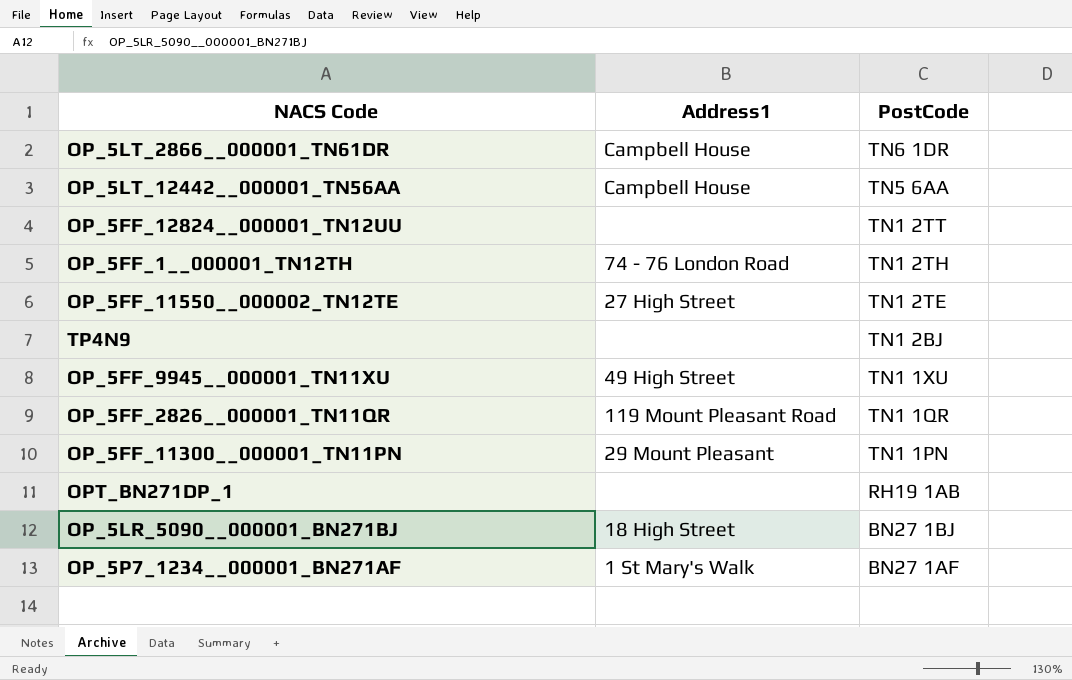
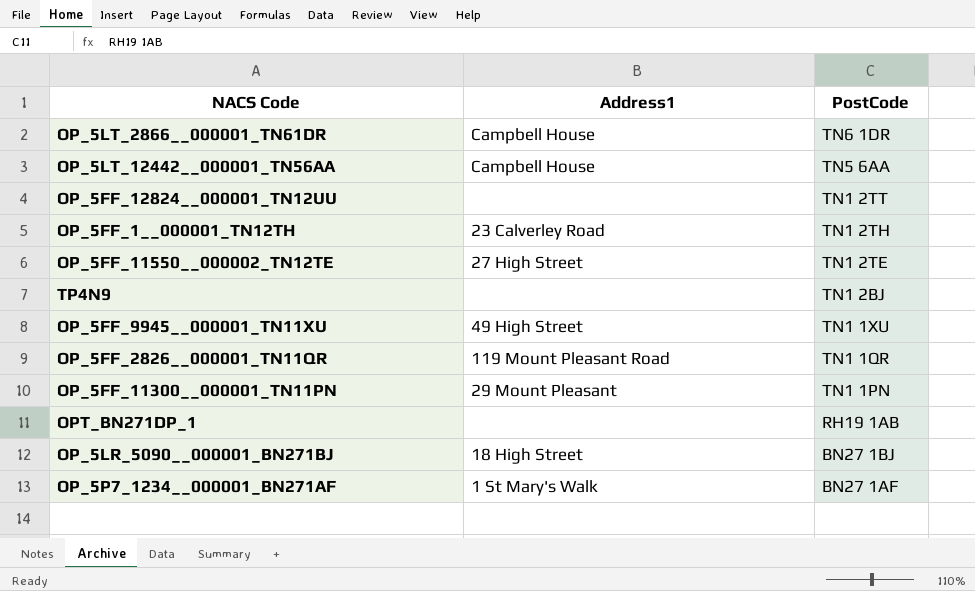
OP_5FF_1__000001_TN12TH | Address1: 74 - 76 London Road -> 23 Calverley Road

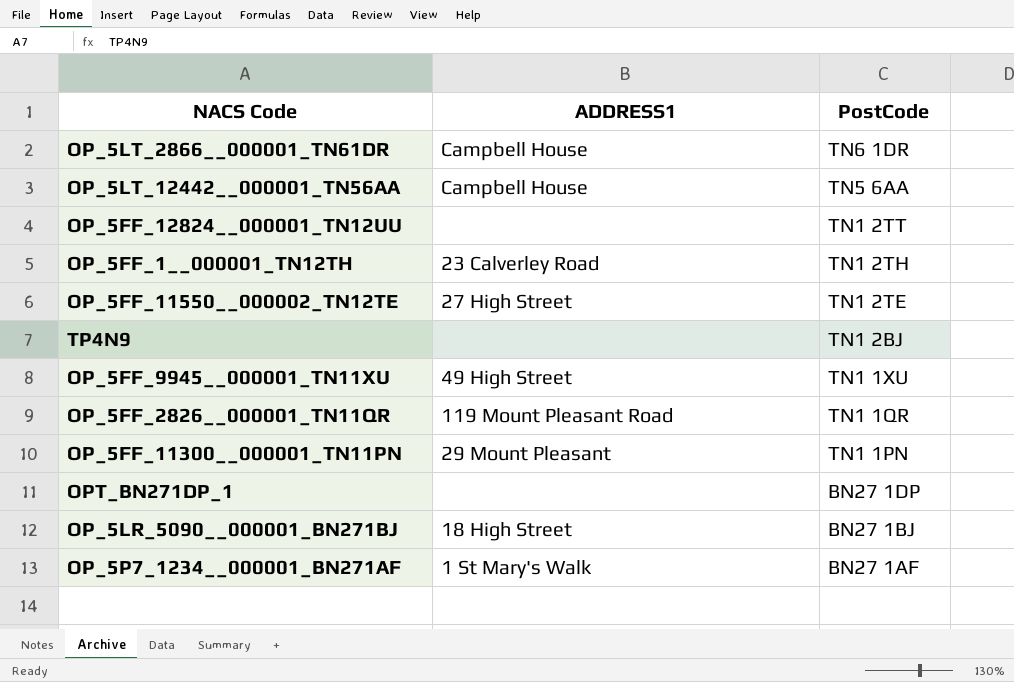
column name: Address1 -> ADDRESS1
OPT_BN271DP_1 | PostCode: RH19 1AB -> BN27 1DP

